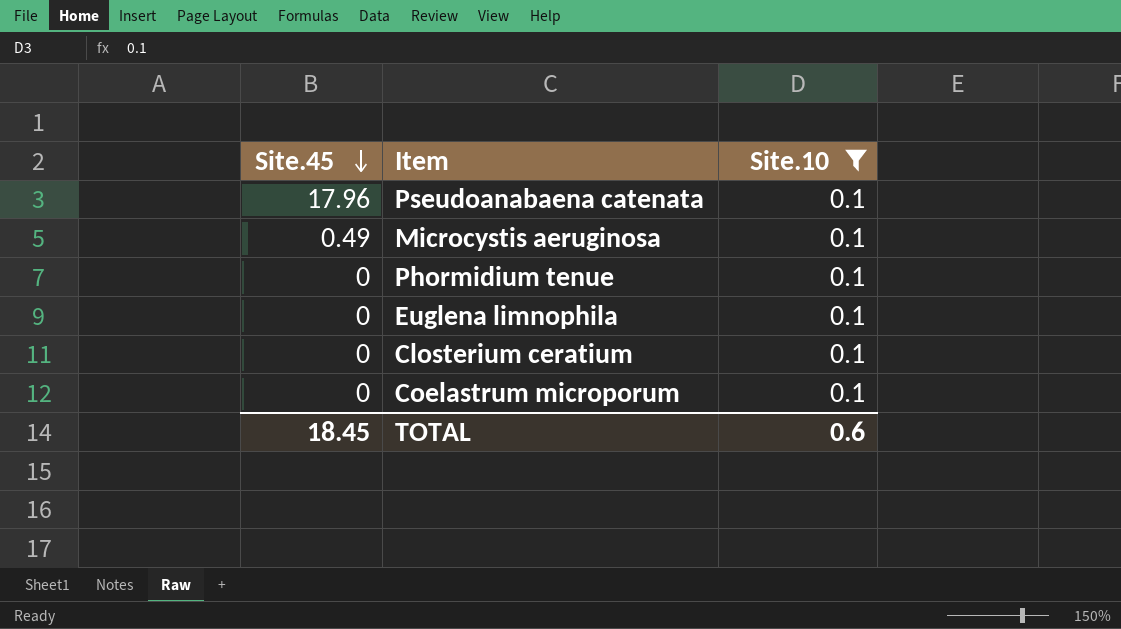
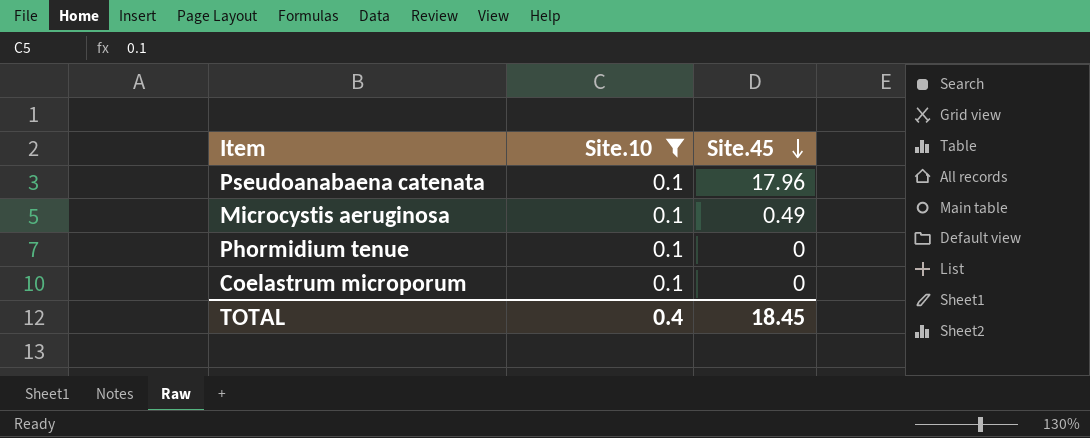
column Site.45 | position: 1 -> 3
row Euglena limnophila: 0 | 0.1 -> none
row Closterium ceratium: 0 | 0.1 -> none
TOTAL | Site.10: 0.6 -> 0.4

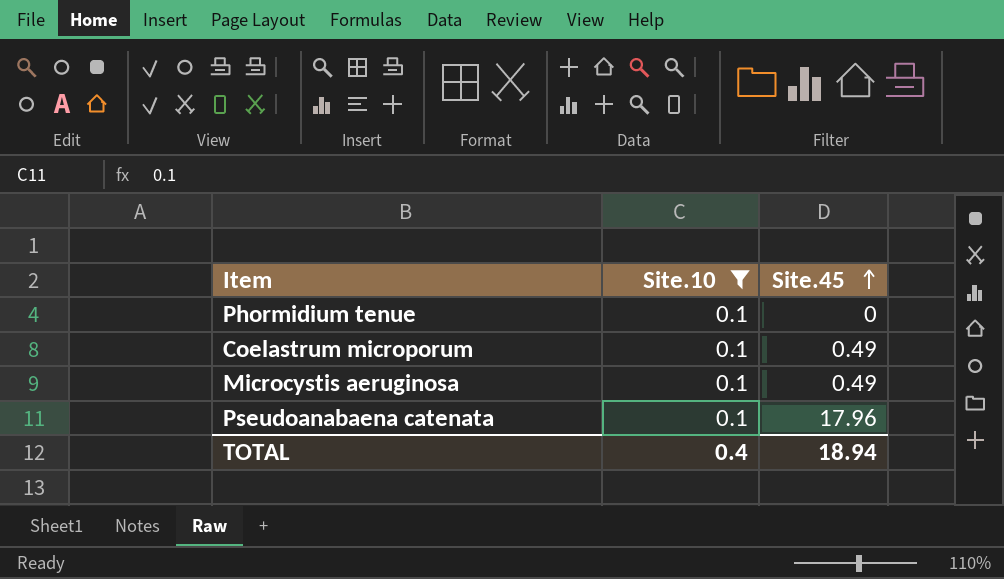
row order: Site.45 descending -> Site.45 ascending
Coelastrum microporum | Site.45: 0 -> 0.49
TOTAL | Site.45: 18.45 -> 18.94

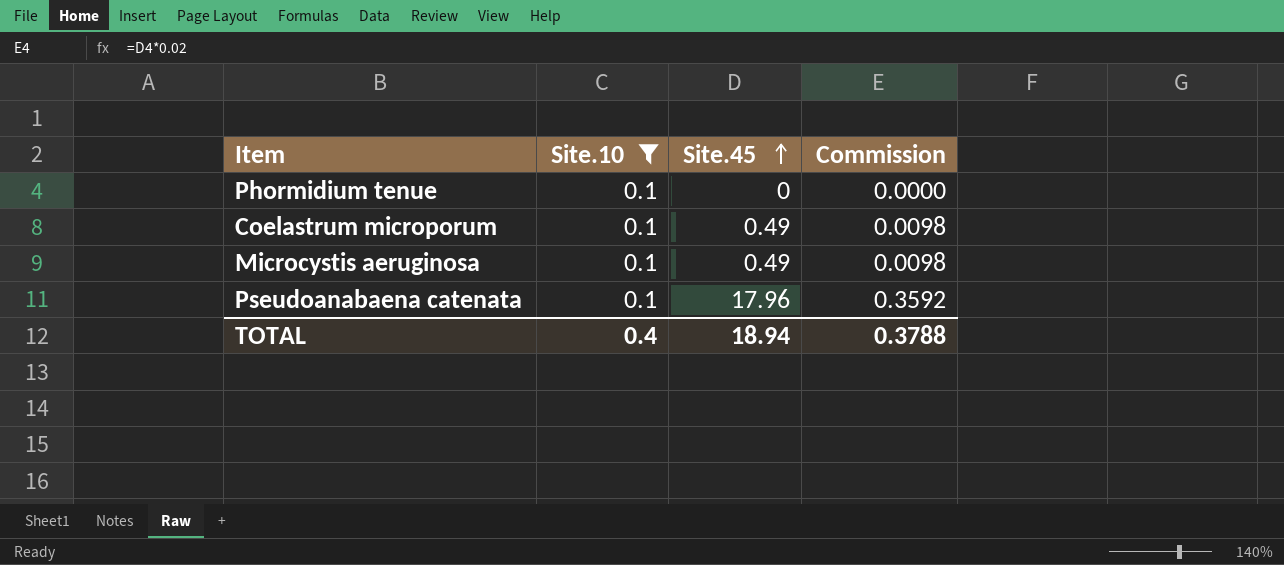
column Commission | formula: none -> [Site.45] * 0.02

